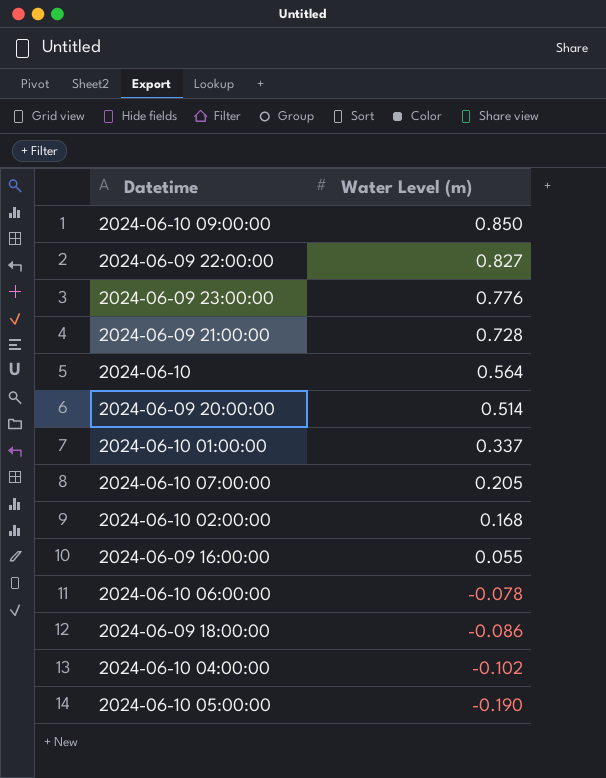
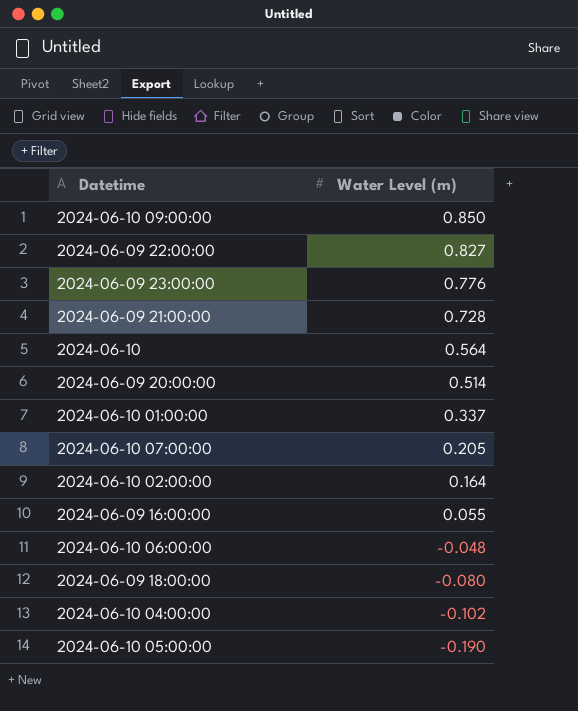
2024-06-10 02:00:00 | Water Level (m): 0.168 -> 0.164
2024-06-10 06:00:00 | Water Level (m): -0.078 -> -0.048
2024-06-09 18:00:00 | Water Level (m): -0.086 -> -0.080

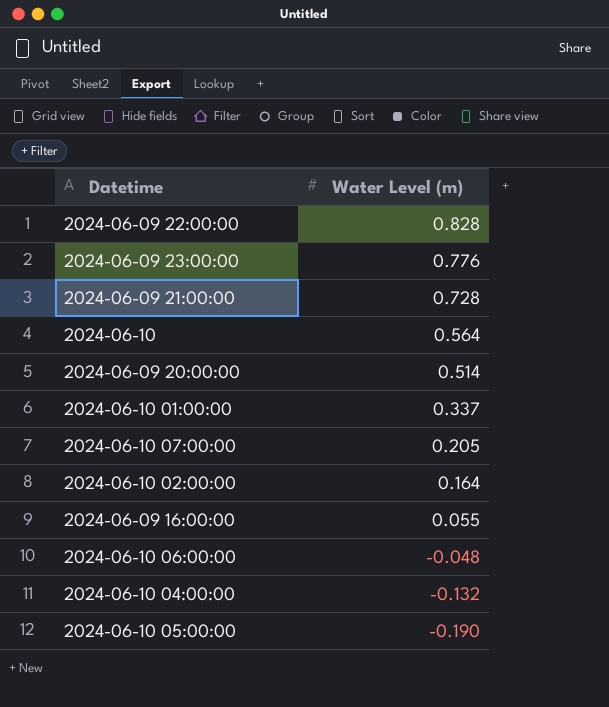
row 2024-06-10 09:00:00: 0.850 -> none
row 2024-06-09 18:00:00: -0.080 -> none
2024-06-09 22:00:00 | Water Level (m): 0.827 -> 0.828
2024-06-10 04:00:00 | Water Level (m): -0.102 -> -0.132

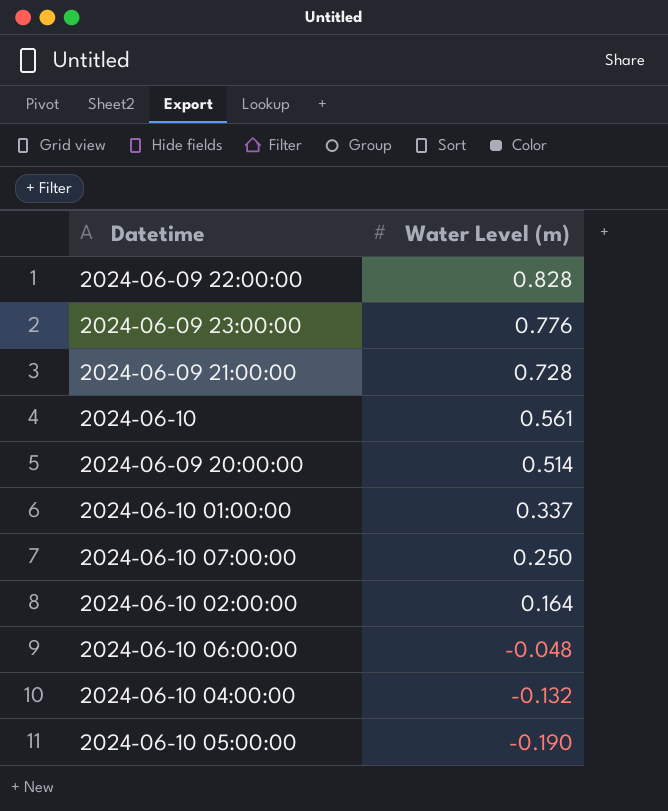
row 2024-06-09 16:00:00: 0.055 -> none
2024-06-10 | Water Level (m): 0.564 -> 0.561
2024-06-10 07:00:00 | Water Level (m): 0.205 -> 0.250

